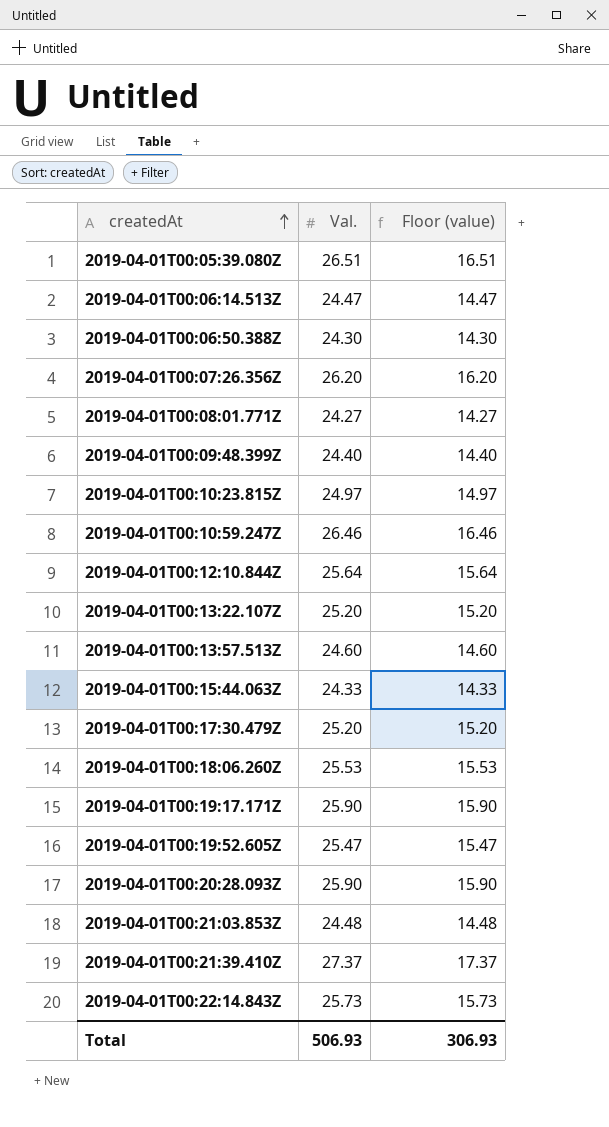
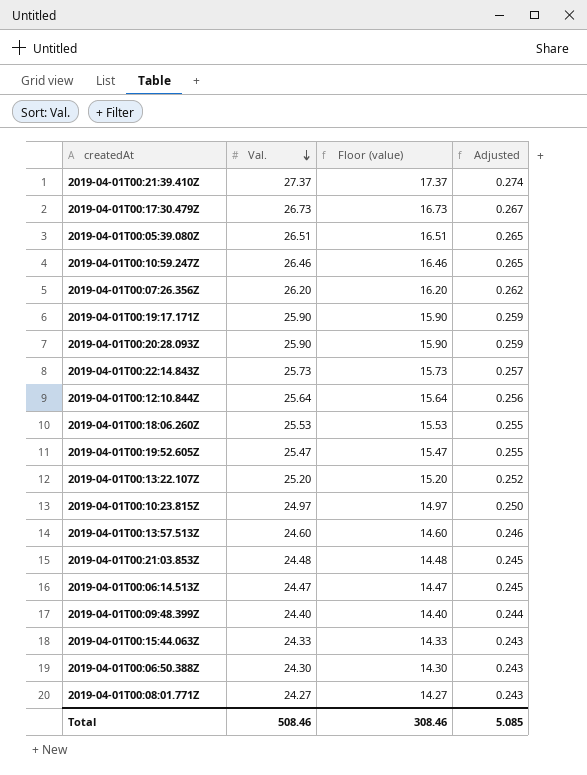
row order: createdAt ascending -> Val. descending
column Adjusted | formula: none -> [Val.] * 0.01
2019-04-01T00:17:30.479Z | Val.: 25.20 -> 26.73
2019-04-01T00:17:30.479Z | Floor (value): 15.20 -> 16.73
Total | Val.: 506.93 -> 508.46
Total | Floor (value): 306.93 -> 308.46

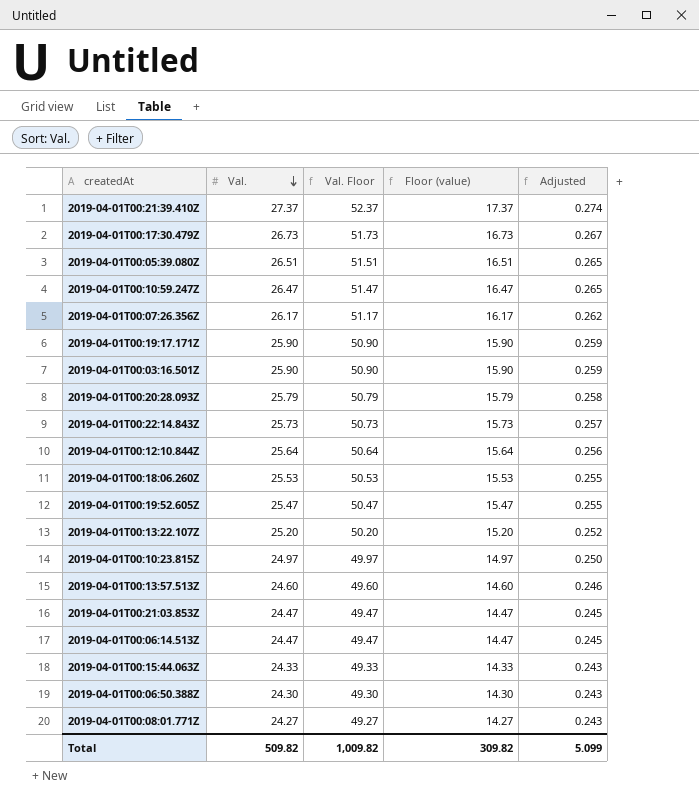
column Val. Floor | formula: none -> [Val.] + 25
row 2019-04-01T00:09:48.399Z: 24.40 | 14.40 | 0.244 -> none
2019-04-01T00:10:59.247Z | Val.: 26.46 -> 26.47
2019-04-01T00:10:59.247Z | Floor (value): 16.46 -> 16.47
2019-04-01T00:07:26.356Z | Val.: 26.20 -> 26.17
2019-04-01T00:07:26.356Z | Floor (value): 16.20 -> 16.17
row 2019-04-01T00:03:16.501Z: none -> 25.90 | 50.90 | 15.90 | 0.259
2019-04-01T00:20:28.093Z | Val.: 25.90 -> 25.79
2019-04-01T00:20:28.093Z | Floor (value): 15.90 -> 15.79
2019-04-01T00:20:28.093Z | Adjusted: 0.259 -> 0.258
2019-04-01T00:21:03.853Z | Val.: 24.48 -> 24.47
2019-04-01T00:21:03.853Z | Floor (value): 14.48 -> 14.47
Total | Val.: 508.46 -> 509.82
Total | Floor (value): 308.46 -> 309.82
Total | Adjusted: 5.085 -> 5.099

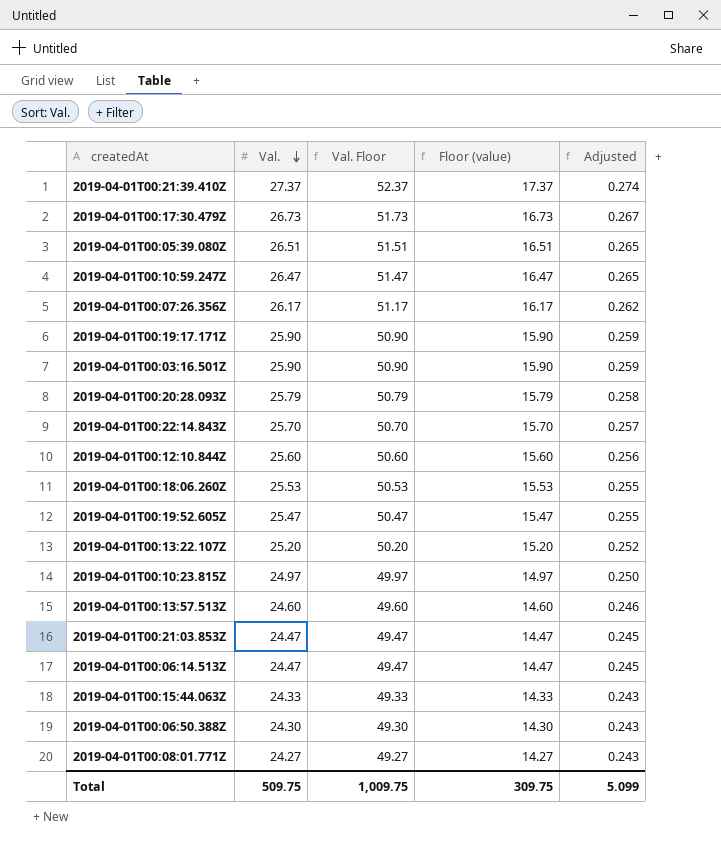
2019-04-01T00:22:14.843Z | Val.: 25.73 -> 25.70
2019-04-01T00:22:14.843Z | Val. Floor: 50.73 -> 50.70
2019-04-01T00:22:14.843Z | Floor (value): 15.73 -> 15.70
2019-04-01T00:12:10.844Z | Val.: 25.64 -> 25.60
2019-04-01T00:12:10.844Z | Val. Floor: 50.64 -> 50.60
2019-04-01T00:12:10.844Z | Floor (value): 15.64 -> 15.60
Total | Val.: 509.82 -> 509.75
Total | Val. Floor: 1,009.82 -> 1,009.75
Total | Floor (value): 309.82 -> 309.75

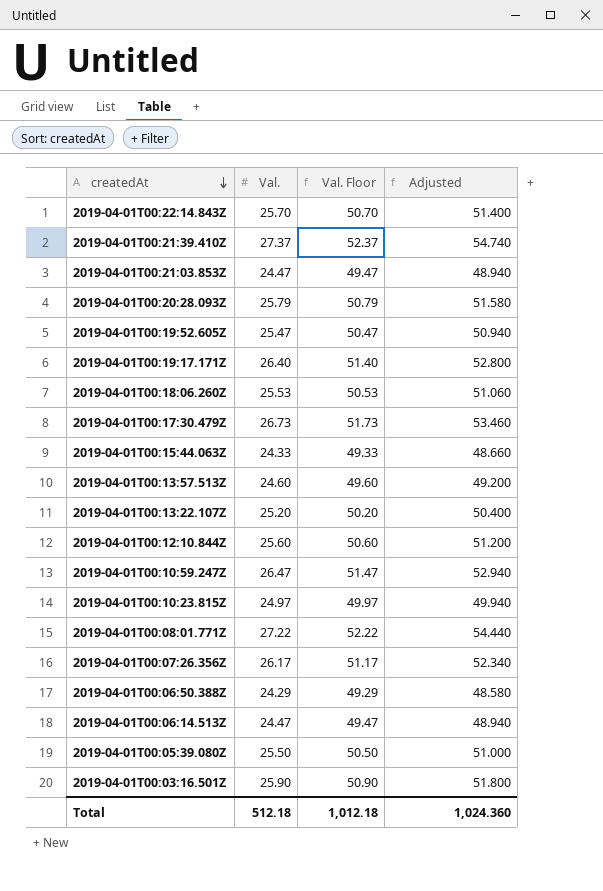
row order: Val. descending -> createdAt descending
column Floor (value) | formula: [Val.] - 10 -> none
column Adjusted | formula: [Val.] * 0.01 -> [Val.] * 2
2019-04-01T00:19:17.171Z | Val.: 25.90 -> 26.40
2019-04-01T00:19:17.171Z | Val. Floor: 50.90 -> 51.40
2019-04-01T00:08:01.771Z | Val.: 24.27 -> 27.22
2019-04-01T00:08:01.771Z | Val. Floor: 49.27 -> 52.22
2019-04-01T00:06:50.388Z | Val.: 24.30 -> 24.29
2019-04-01T00:06:50.388Z | Val. Floor: 49.30 -> 49.29
2019-04-01T00:05:39.080Z | Val.: 26.51 -> 25.50
2019-04-01T00:05:39.080Z | Val. Floor: 51.51 -> 50.50
Total | Val.: 509.75 -> 512.18
Total | Val. Floor: 1,009.75 -> 1,012.18
Total | Adjusted: 5.099 -> 1,024.360

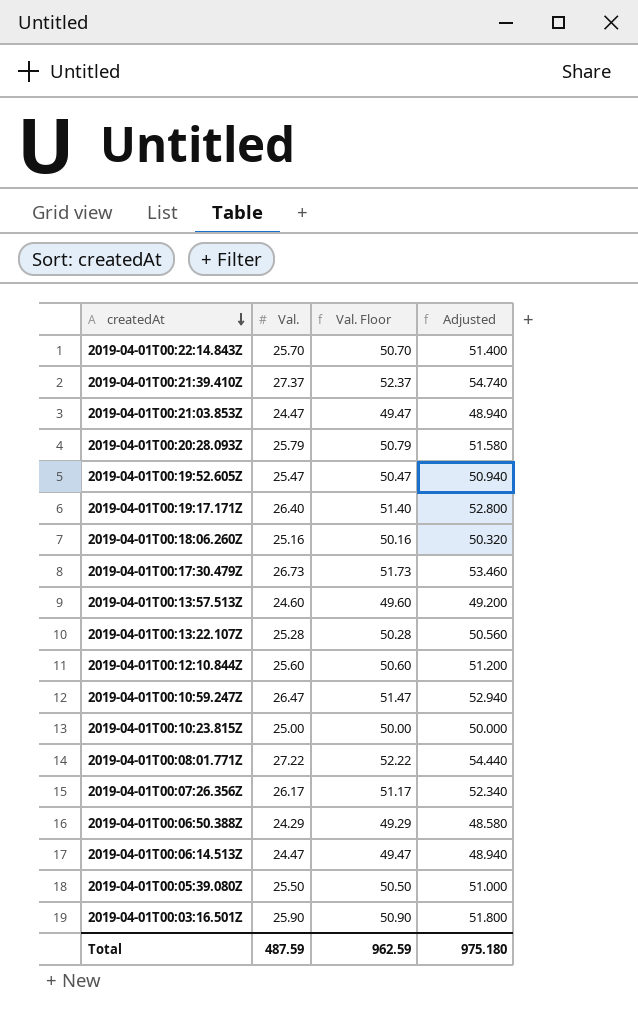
row 2019-04-01T00:15:44.063Z: 24.33 | 49.33 | 48.660 -> none
2019-04-01T00:18:06.260Z | Val.: 25.53 -> 25.16
2019-04-01T00:18:06.260Z | Val. Floor: 50.53 -> 50.16
2019-04-01T00:18:06.260Z | Adjusted: 51.060 -> 50.320
2019-04-01T00:13:22.107Z | Val.: 25.20 -> 25.28
2019-04-01T00:13:22.107Z | Val. Floor: 50.20 -> 50.28
2019-04-01T00:13:22.107Z | Adjusted: 50.400 -> 50.560
2019-04-01T00:10:23.815Z | Val.: 24.97 -> 25.00
2019-04-01T00:10:23.815Z | Val. Floor: 49.97 -> 50.00
2019-04-01T00:10:23.815Z | Adjusted: 49.940 -> 50.000
Total | Val.: 512.18 -> 487.59
Total | Val. Floor: 1,012.18 -> 962.59
Total | Adjusted: 1,024.360 -> 975.180

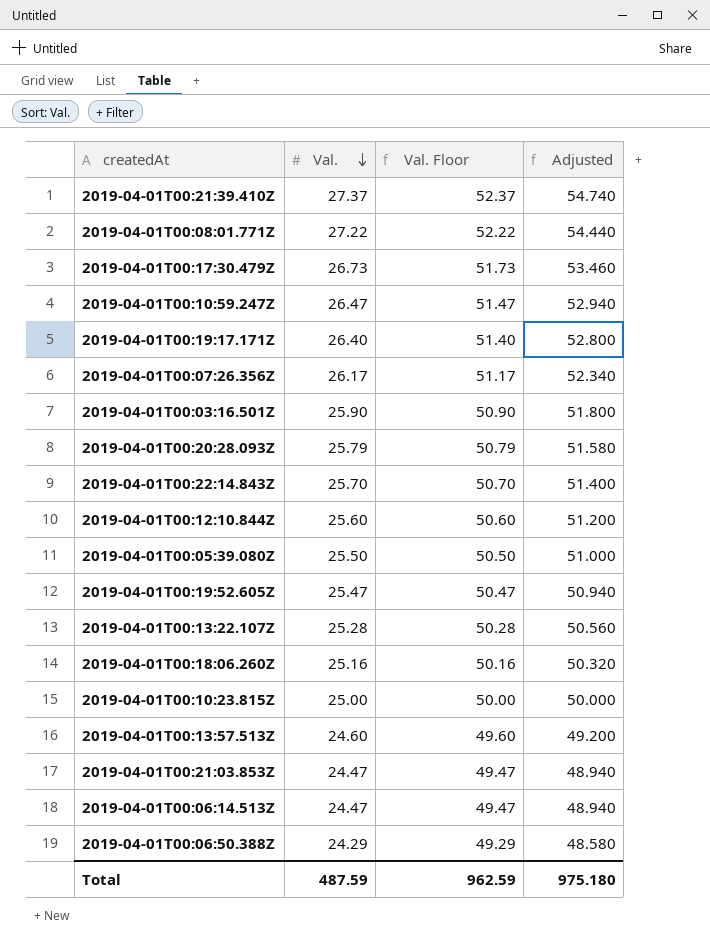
row order: createdAt descending -> Val. descending

